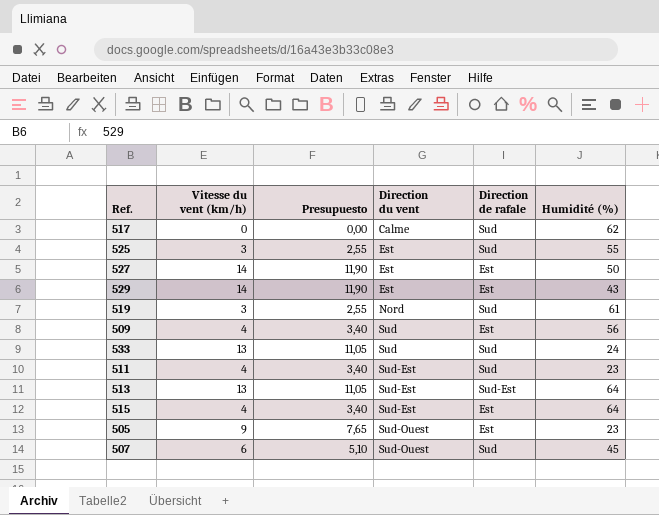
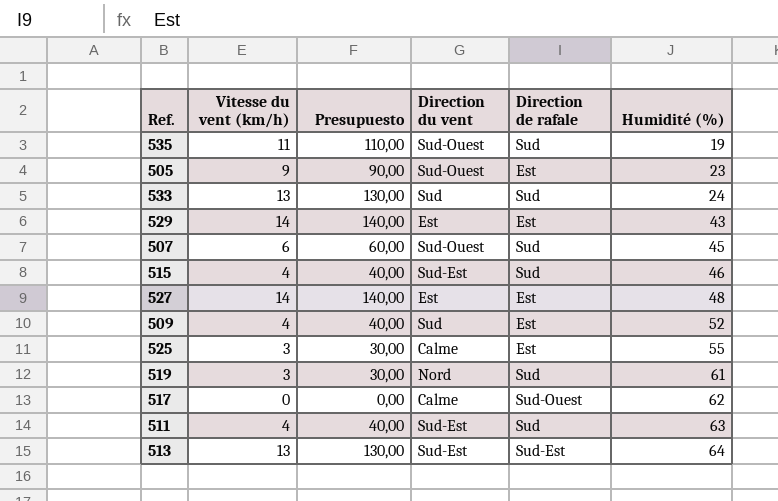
row order: Direction du vent ascending -> Humidité (%) ascending
column Presupuesto | formula: [Vitesse du vent (km/h)] * 0,85 -> [Vitesse du vent (km/h)] * 10
row 535: none -> 11 | 110,00 | Sud-Ouest | Sud | 19
515 | Direction de rafale: Est -> Sud
515 | Humidité (%): 64 -> 46
527 | Humidité (%): 50 -> 48
509 | Humidité (%): 56 -> 52
525 | Direction du vent: Est -> Calme
525 | Direction de rafale: Sud -> Est
517 | Direction de rafale: Sud -> Sud-Ouest
511 | Humidité (%): 23 -> 63

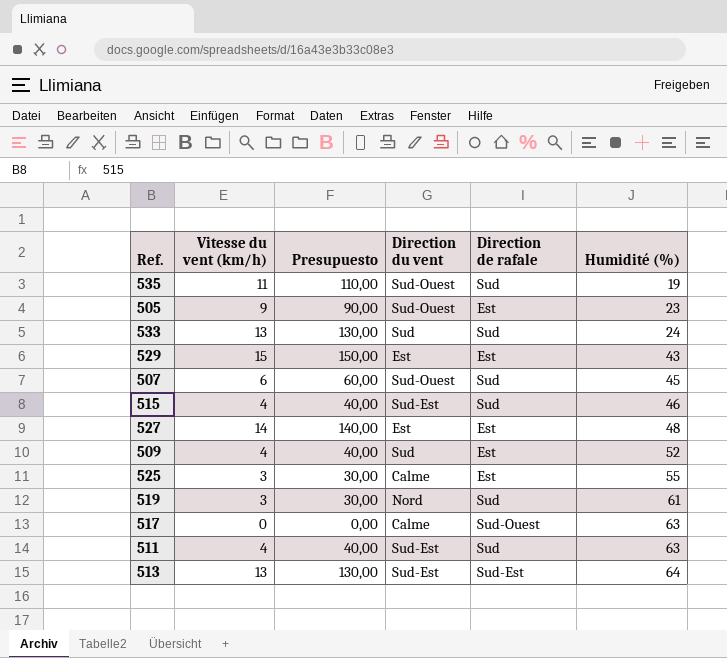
529 | Vitesse du vent (km/h): 14 -> 15
529 | Presupuesto: 140,00 -> 150,00
517 | Humidité (%): 62 -> 63

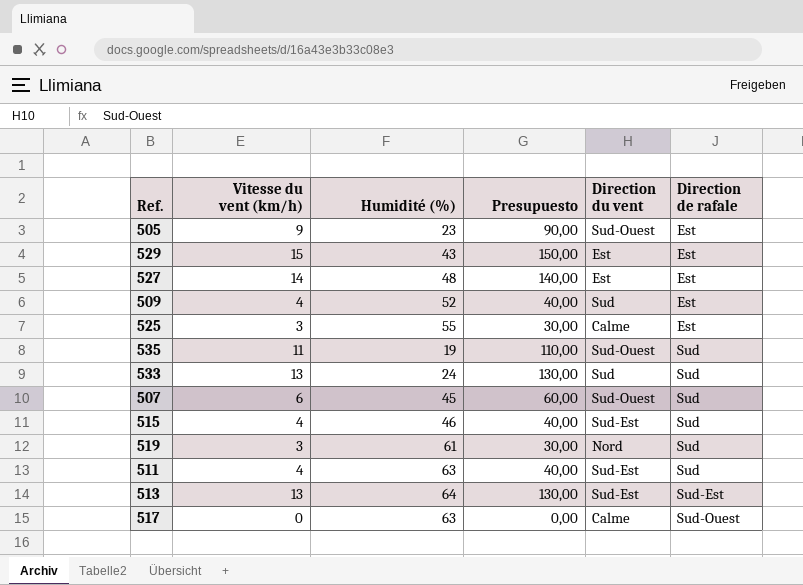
row order: Humidité (%) ascending -> Direction de rafale ascending
column Humidité (%) | position: 6 -> 3

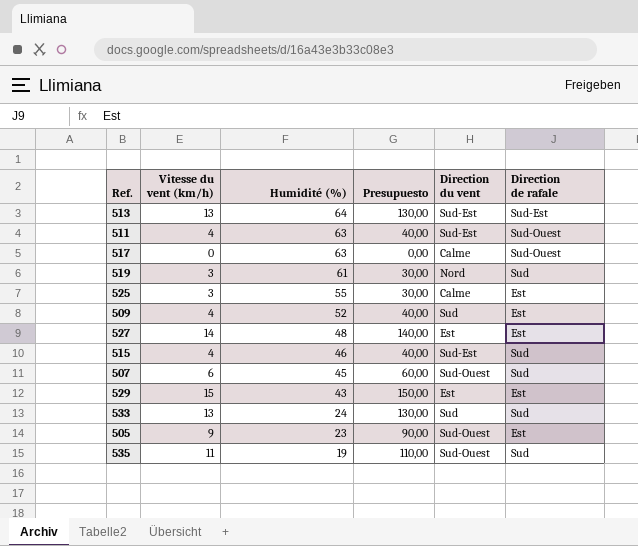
row order: Direction de rafale ascending -> Humidité (%) descending
511 | Direction de rafale: Sud -> Sud-Ouest

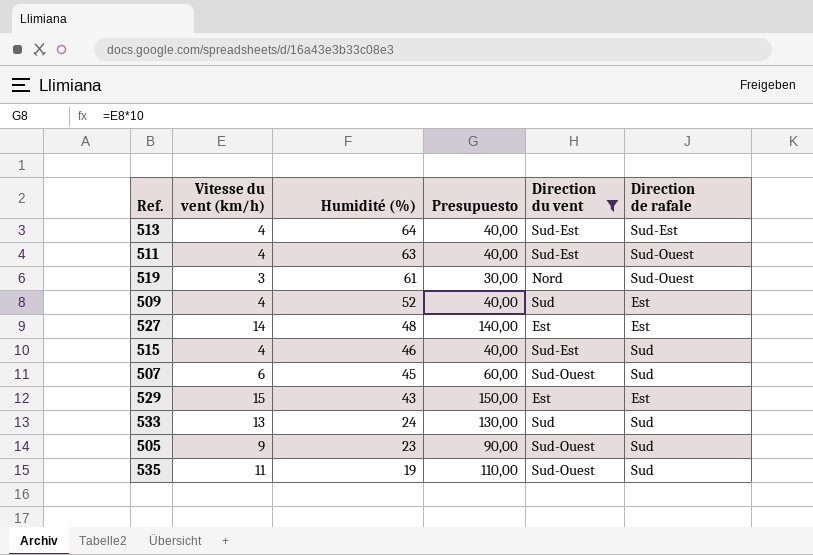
filter: none -> Direction du vent != Calme
513 | Vitesse du vent (km/h): 13 -> 4
513 | Presupuesto: 130,00 -> 40,00
519 | Direction de rafale: Sud -> Sud-Ouest
505 | Direction de rafale: Est -> Sud

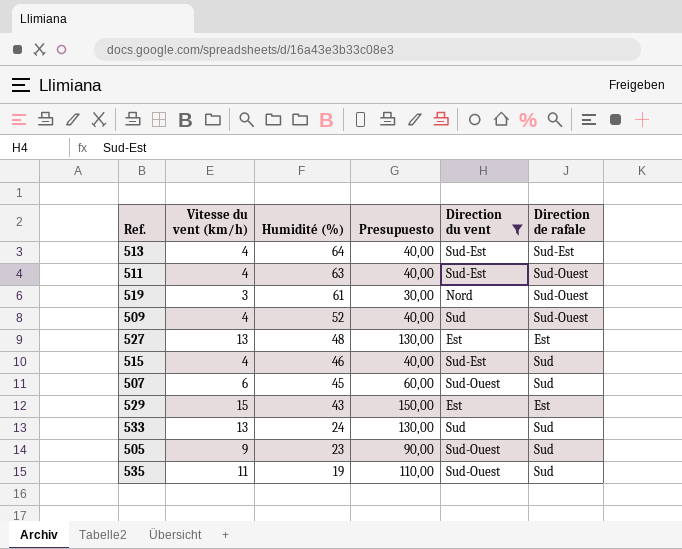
509 | Direction de rafale: Est -> Sud-Ouest
527 | Vitesse du vent (km/h): 14 -> 13
527 | Presupuesto: 140,00 -> 130,00

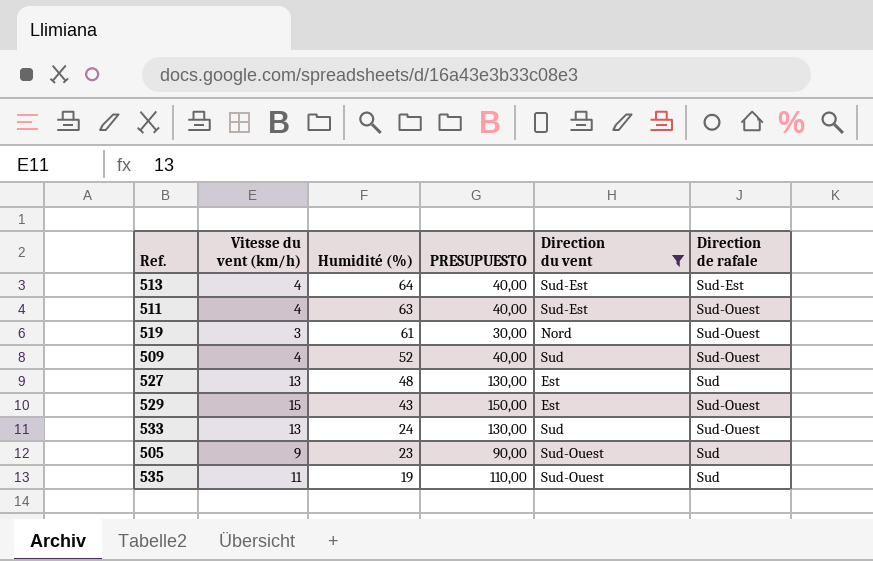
column name: Presupuesto -> PRESUPUESTO
row 515: 4 | 46 | 40,00 | Sud-Est | Sud -> none
row 507: 6 | 45 | 60,00 | Sud-Ouest | Sud -> none
527 | Direction de rafale: Est -> Sud
529 | Direction de rafale: Est -> Sud-Ouest
533 | Direction de rafale: Sud -> Sud-Ouest

